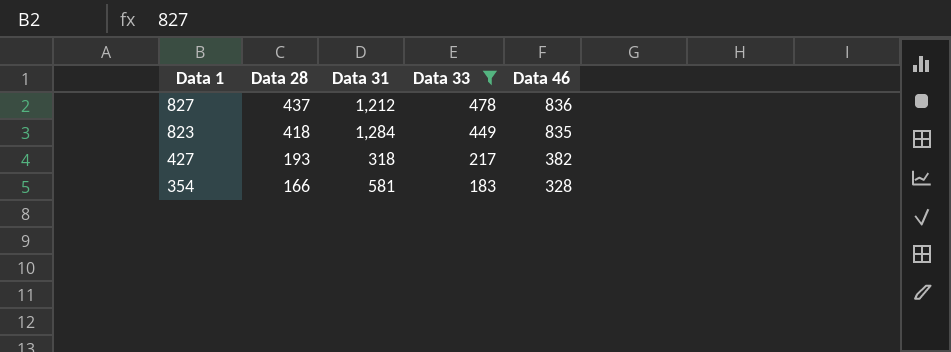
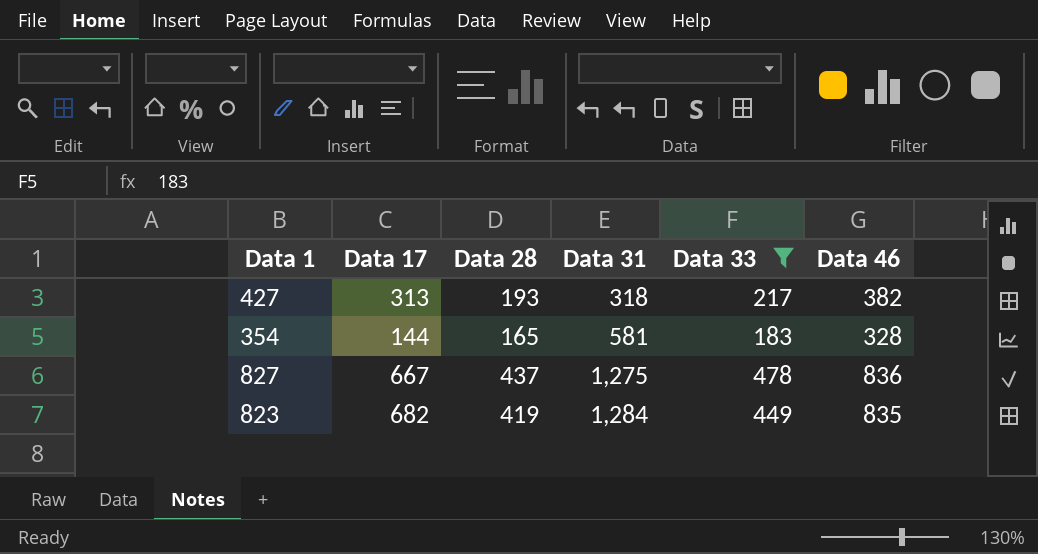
row order: Data 1 descending -> Data 31 ascending
column Data 17 | position: none -> 2
354 | Data 28: 166 -> 165
827 | Data 31: 1,212 -> 1,275
823 | Data 28: 418 -> 419

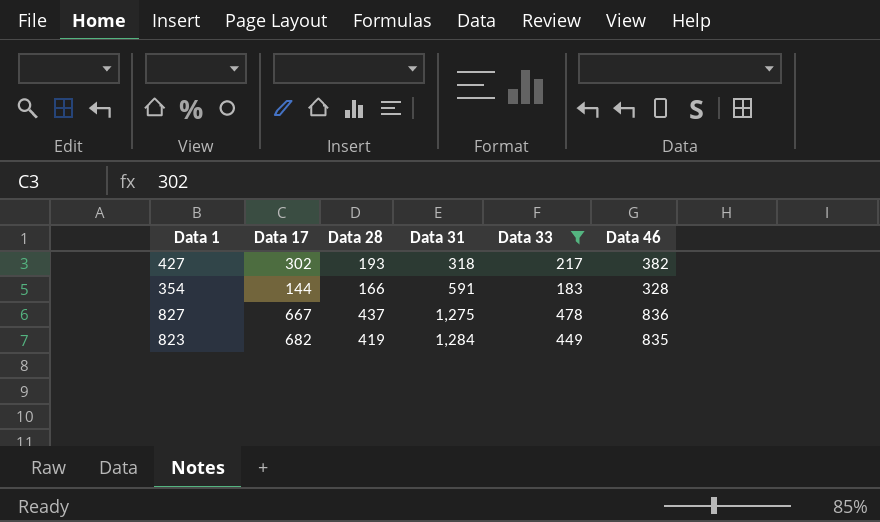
427 | Data 17: 313 -> 302
354 | Data 28: 165 -> 166
354 | Data 31: 581 -> 591

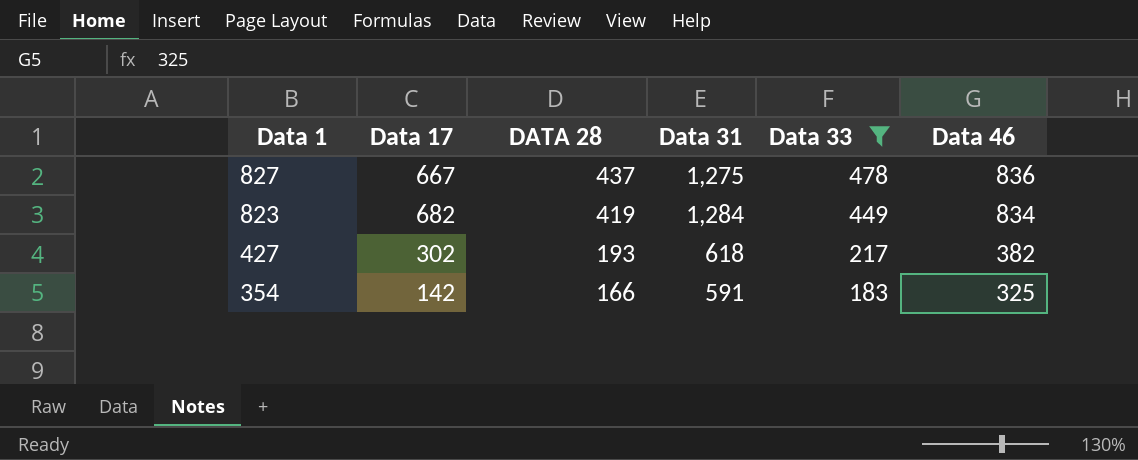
row order: Data 31 ascending -> Data 1 descending
column name: Data 28 -> DATA 28
823 | Data 46: 835 -> 834
427 | Data 31: 318 -> 618
354 | Data 17: 144 -> 142
354 | Data 46: 328 -> 325

